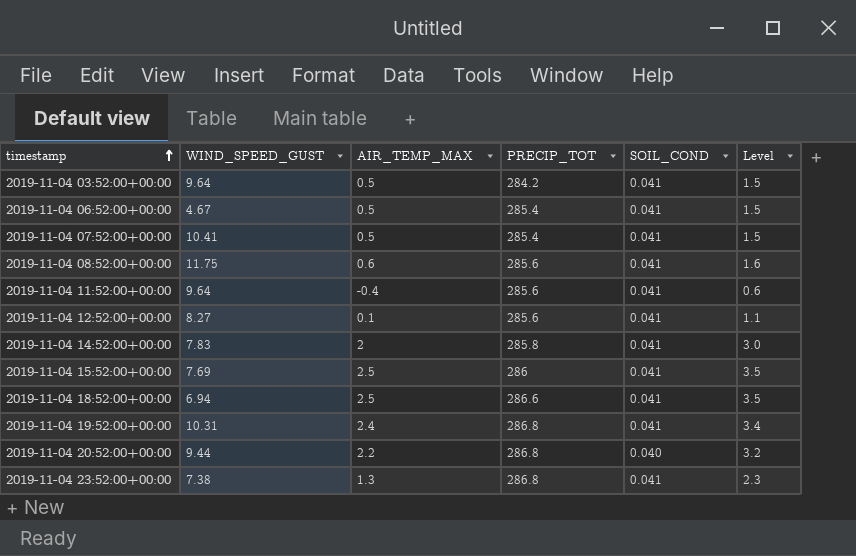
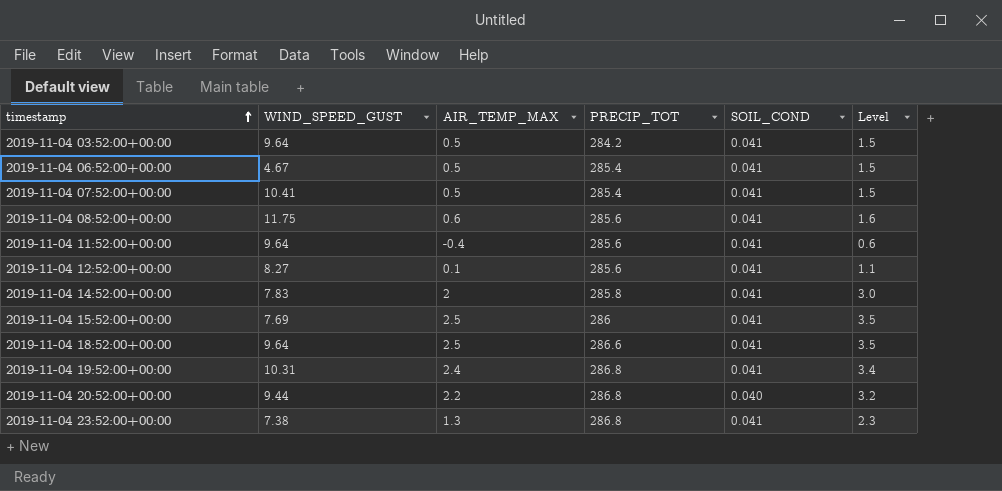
2019-11-04 18:52:00+00:00 | WIND_SPEED_GUST: 6.94 -> 9.64

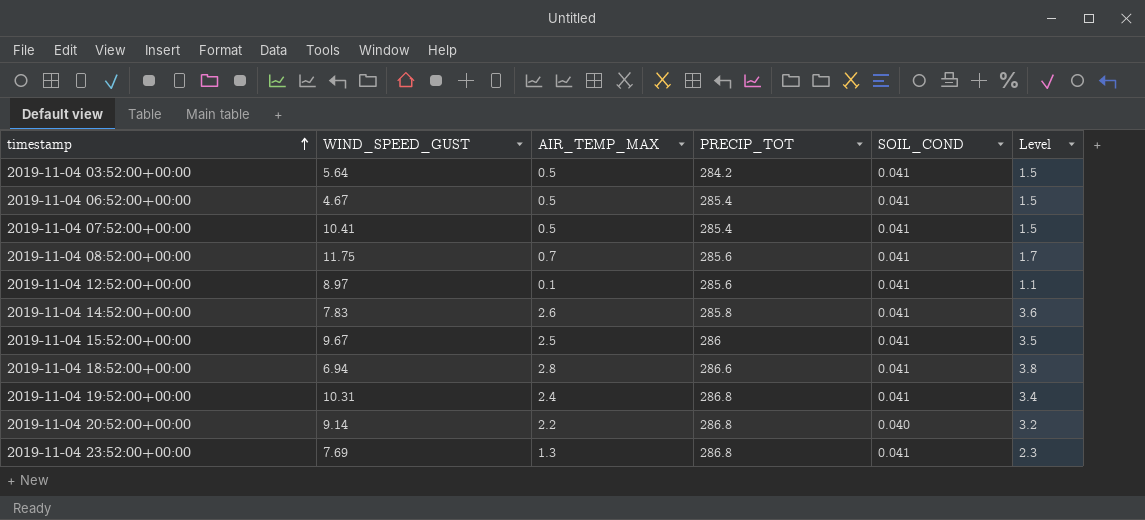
row 2019-11-04 11:52:00+00:00: 9.64 | -0.4 | 285.6 | 0.041 | 0.6 -> none
2019-11-04 03:52:00+00:00 | WIND_SPEED_GUST: 9.64 -> 5.64
2019-11-04 08:52:00+00:00 | AIR_TEMP_MAX: 0.6 -> 0.7
2019-11-04 08:52:00+00:00 | Level: 1.6 -> 1.7
2019-11-04 12:52:00+00:00 | WIND_SPEED_GUST: 8.27 -> 8.97
2019-11-04 14:52:00+00:00 | AIR_TEMP_MAX: 2 -> 2.6
2019-11-04 14:52:00+00:00 | Level: 3.0 -> 3.6
2019-11-04 15:52:00+00:00 | WIND_SPEED_GUST: 7.69 -> 9.67
2019-11-04 18:52:00+00:00 | WIND_SPEED_GUST: 9.64 -> 6.94
2019-11-04 18:52:00+00:00 | AIR_TEMP_MAX: 2.5 -> 2.8
2019-11-04 18:52:00+00:00 | Level: 3.5 -> 3.8
2019-11-04 20:52:00+00:00 | WIND_SPEED_GUST: 9.44 -> 9.14
2019-11-04 23:52:00+00:00 | WIND_SPEED_GUST: 7.38 -> 7.69

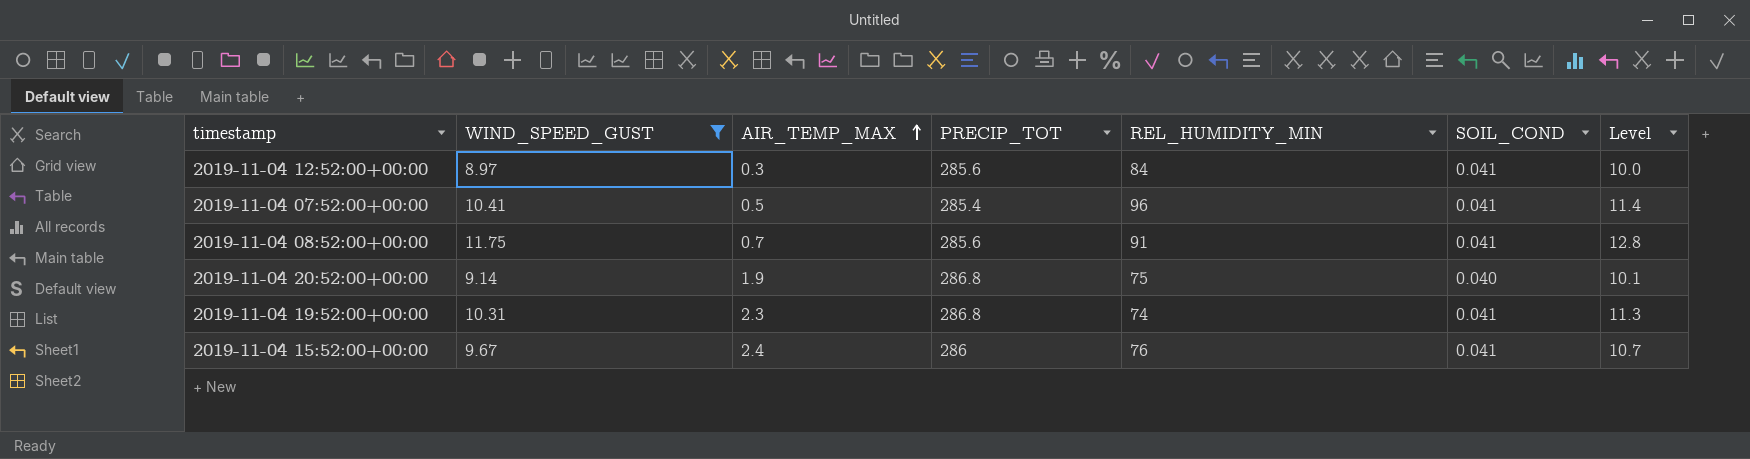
filter: none -> WIND_SPEED_GUST >= 8.97
row order: timestamp ascending -> AIR_TEMP_MAX ascending
column REL_HUMIDITY_MIN | position: none -> 5
column Level | formula: [AIR_TEMP_MAX] + 1 -> [WIND_SPEED_GUST] + 1
2019-11-04 12:52:00+00:00 | AIR_TEMP_MAX: 0.1 -> 0.3
2019-11-04 20:52:00+00:00 | AIR_TEMP_MAX: 2.2 -> 1.9
2019-11-04 19:52:00+00:00 | AIR_TEMP_MAX: 2.4 -> 2.3
2019-11-04 15:52:00+00:00 | AIR_TEMP_MAX: 2.5 -> 2.4

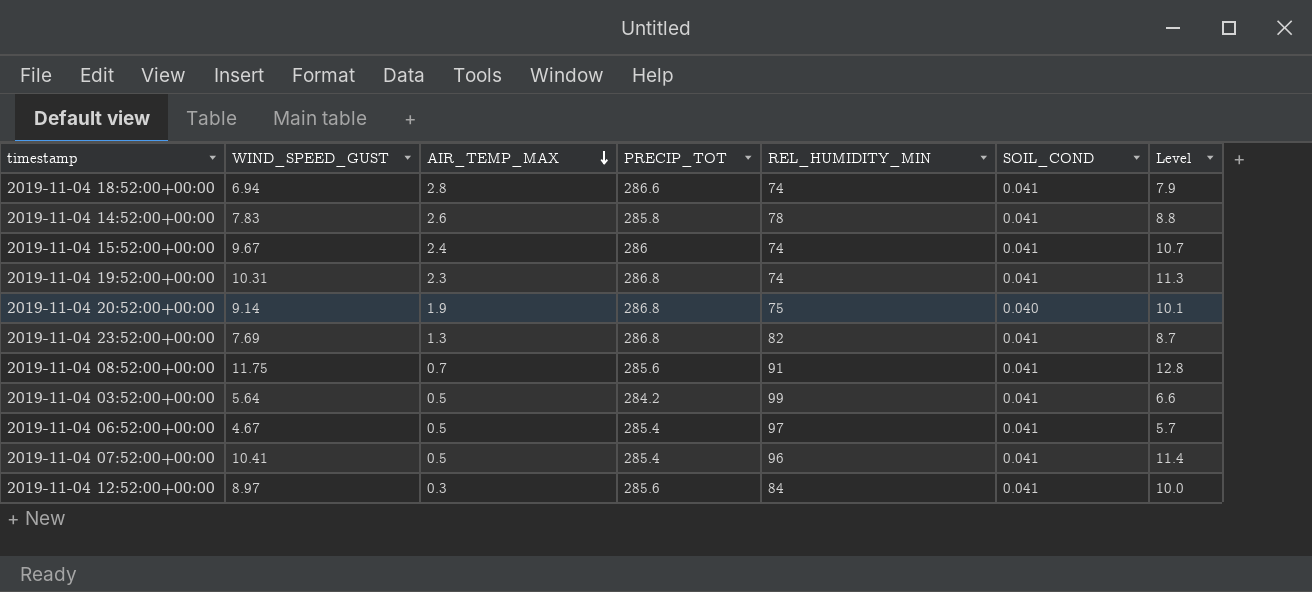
filter: WIND_SPEED_GUST >= 8.97 -> none
row order: AIR_TEMP_MAX ascending -> AIR_TEMP_MAX descending
2019-11-04 15:52:00+00:00 | REL_HUMIDITY_MIN: 76 -> 74

